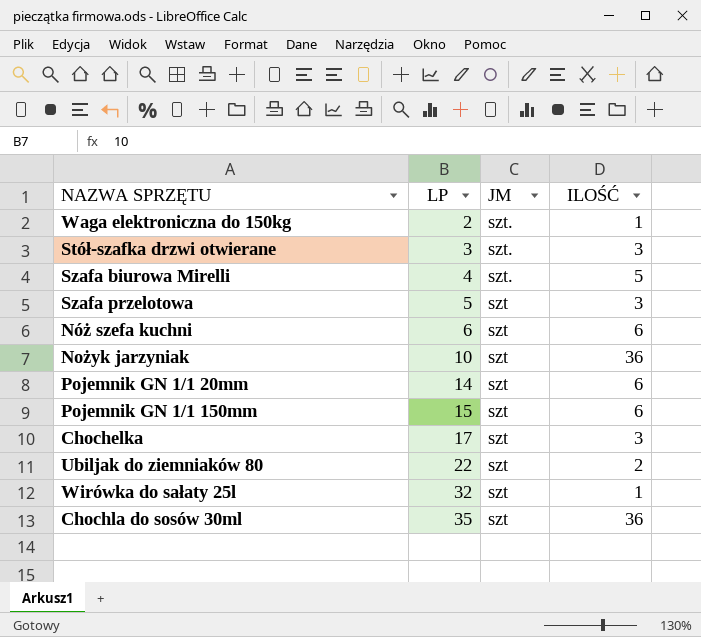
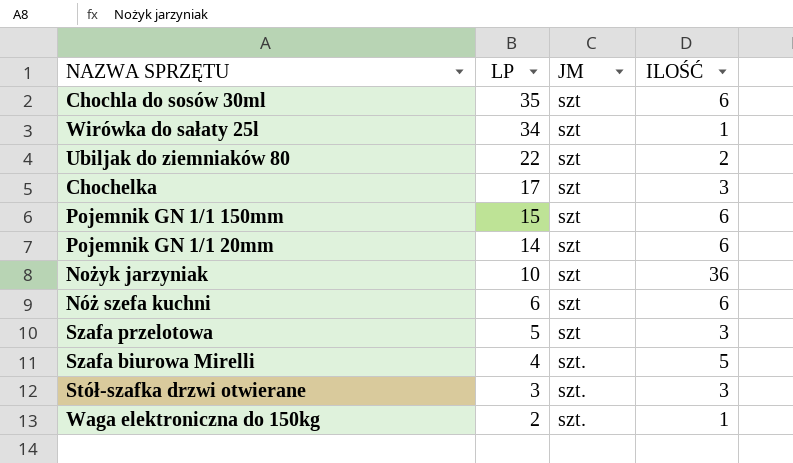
row order: LP ascending -> LP descending
Chochla do sosów 30ml | ILOŚĆ: 36 -> 6
Wirówka do sałaty 25l | LP: 32 -> 34

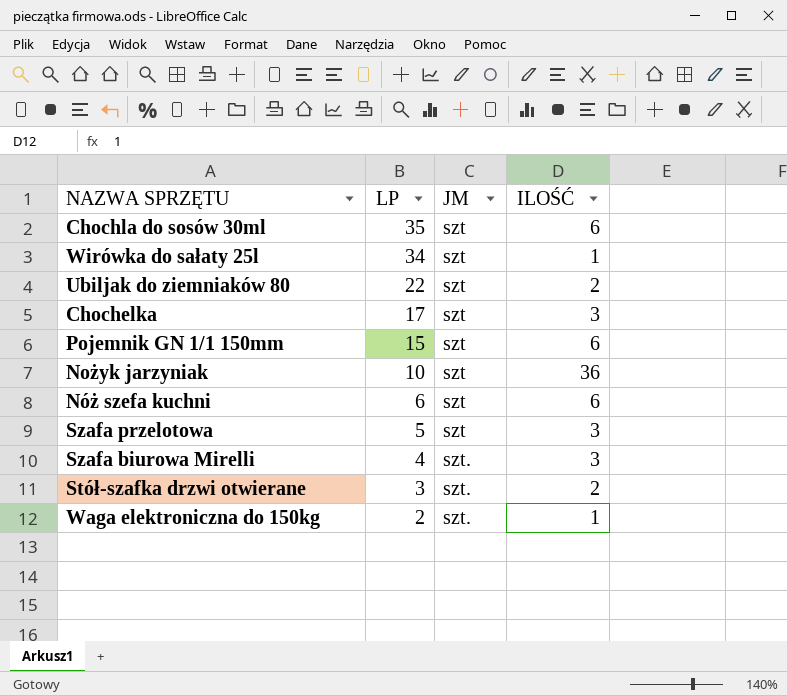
row Pojemnik GN 1/1 20mm: 14 | szt | 6 -> none
Szafa biurowa Mirelli | ILOŚĆ: 5 -> 3
Stół-szafka drzwi otwierane | ILOŚĆ: 3 -> 2

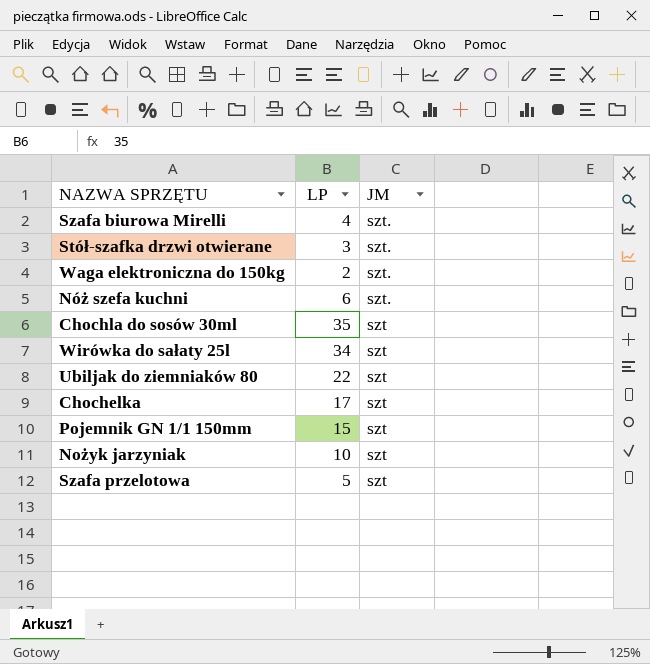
row order: LP descending -> JM descending
column ILOŚĆ | position: 4 -> none
Nóż szefa kuchni | JM: szt -> szt.

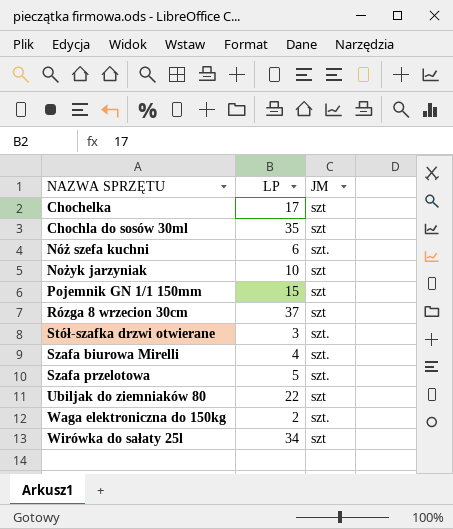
row order: JM descending -> NAZWA SPRZĘTU ascending
row Rózga 8 wrzecion 30cm: none -> 37 | szt
Szafa przelotowa | JM: szt -> szt.

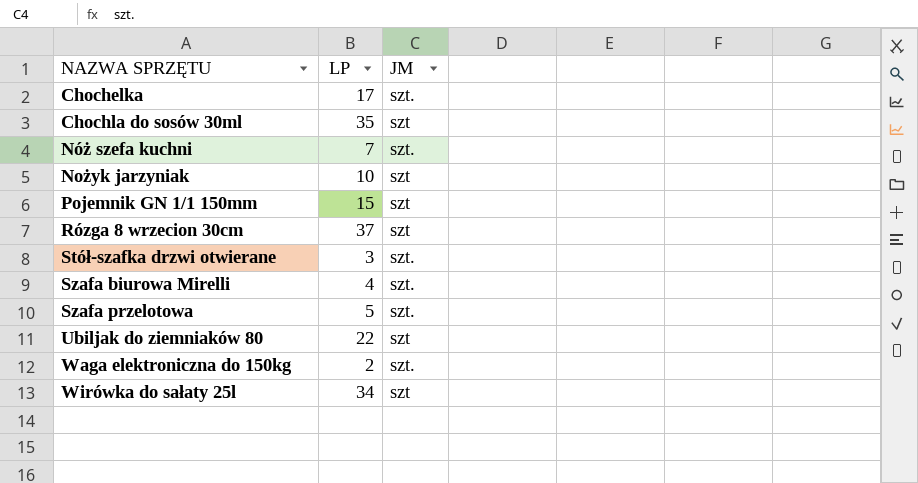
Chochelka | JM: szt -> szt.
Nóż szefa kuchni | LP: 6 -> 7

